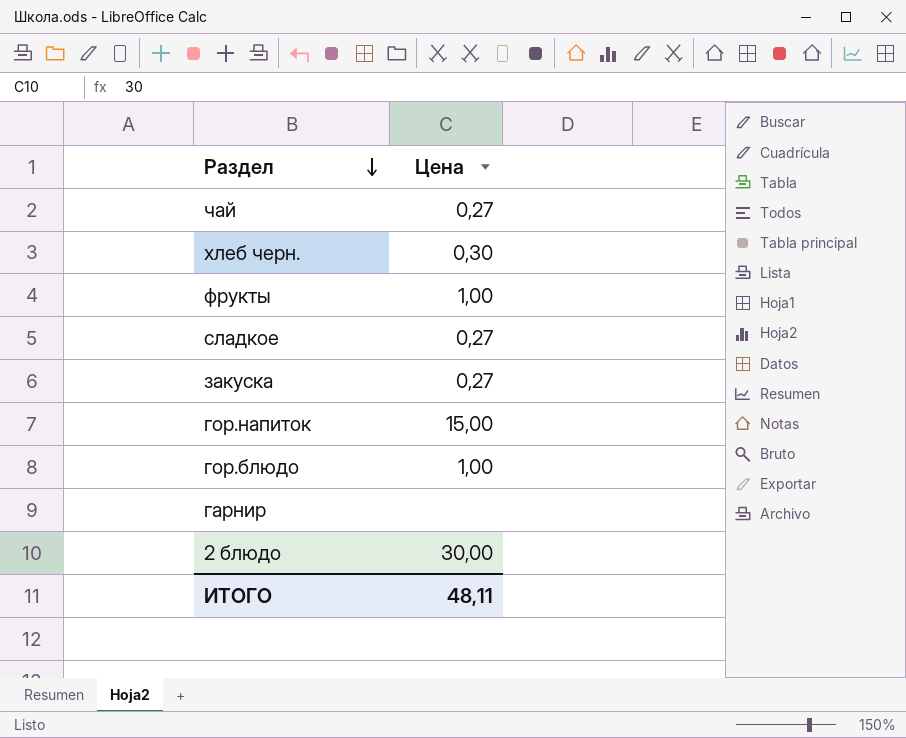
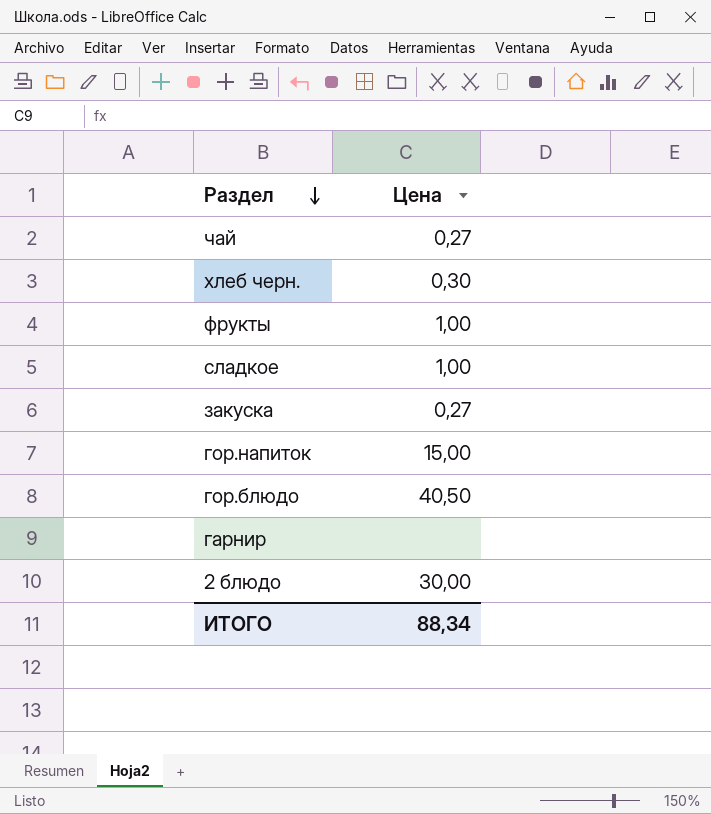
сладкое | Цена: 0,27 -> 1,00
гор.блюдо | Цена: 1,00 -> 40,50
ИТОГО | Цена: 48,11 -> 88,34

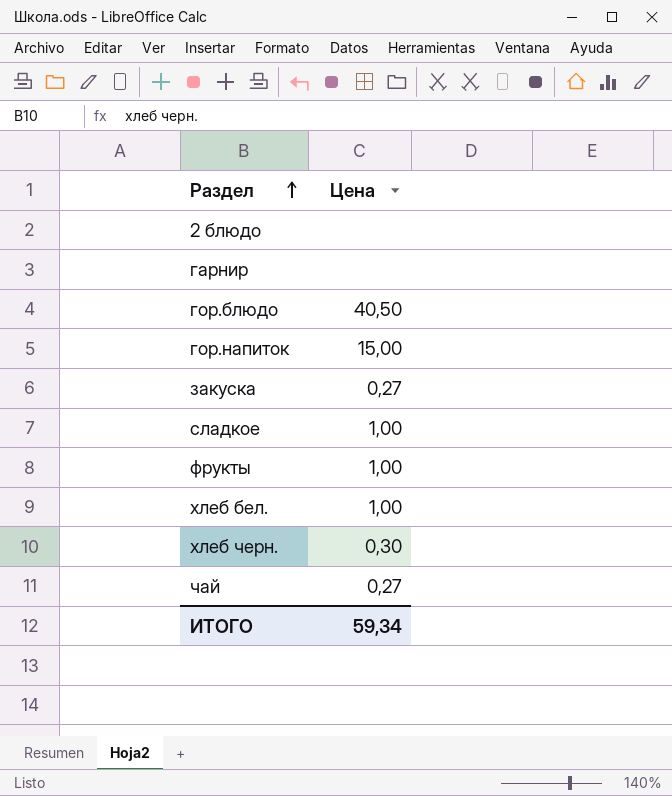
row order: Раздел descending -> Раздел ascending
2 блюдо | Цена: 30,00 -> none
row хлеб бел.: none -> 1,00
ИТОГО | Цена: 88,34 -> 59,34

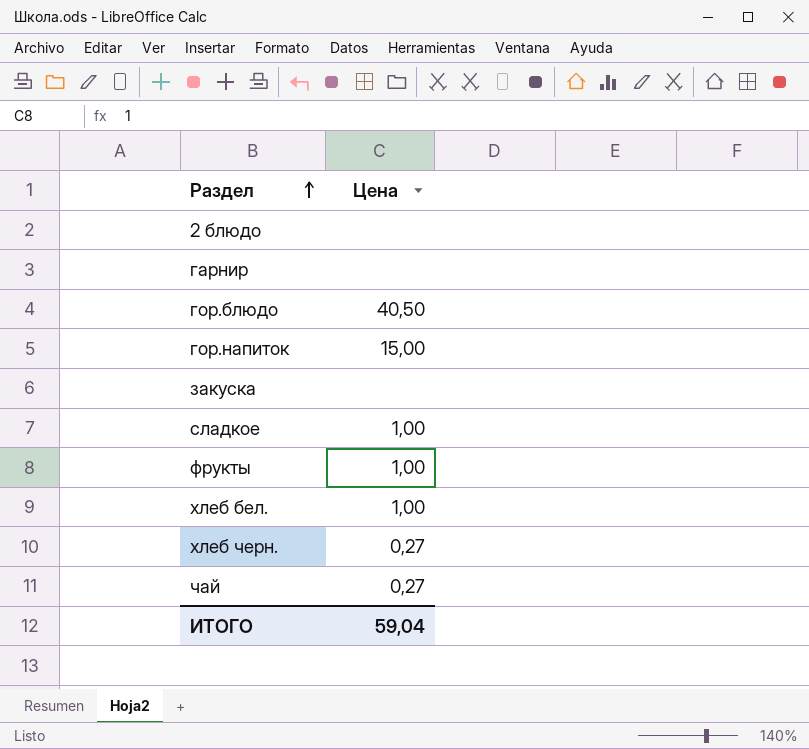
закуска | Цена: 0,27 -> none
хлеб черн. | Цена: 0,30 -> 0,27
ИТОГО | Цена: 59,34 -> 59,04

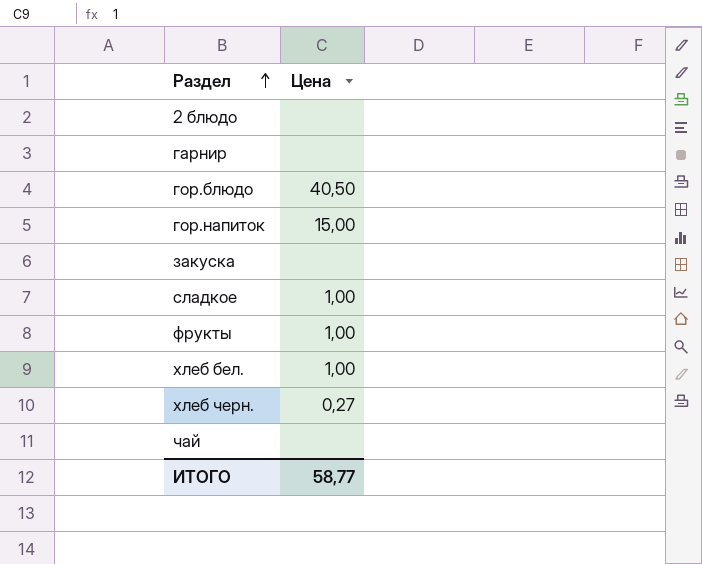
чай | Цена: 0,27 -> none
ИТОГО | Цена: 59,04 -> 58,77

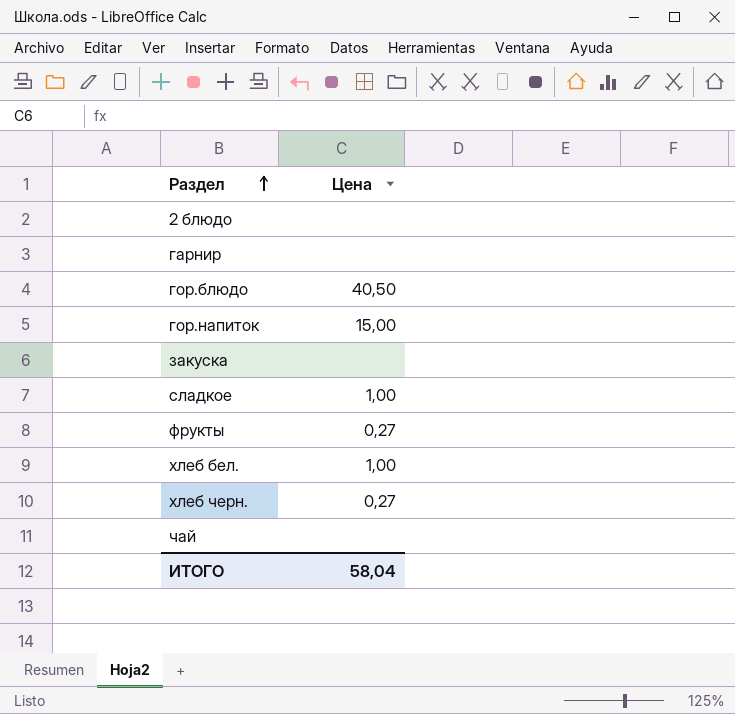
фрукты | Цена: 1,00 -> 0,27
ИТОГО | Цена: 58,77 -> 58,04

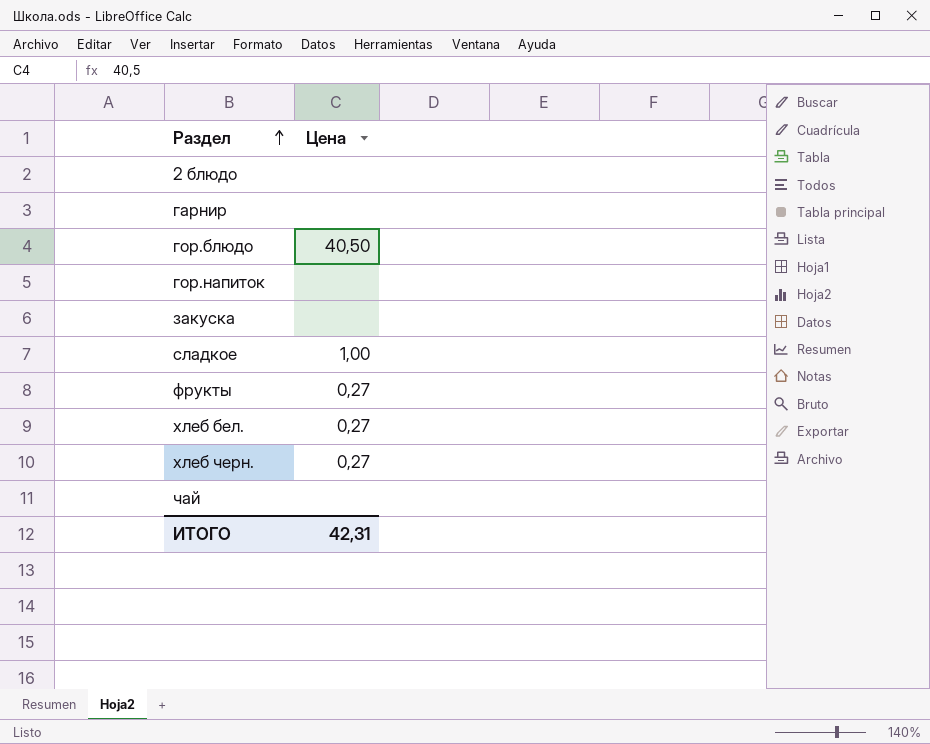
гор.напиток | Цена: 15,00 -> none
хлеб бел. | Цена: 1,00 -> 0,27
ИТОГО | Цена: 58,04 -> 42,31

